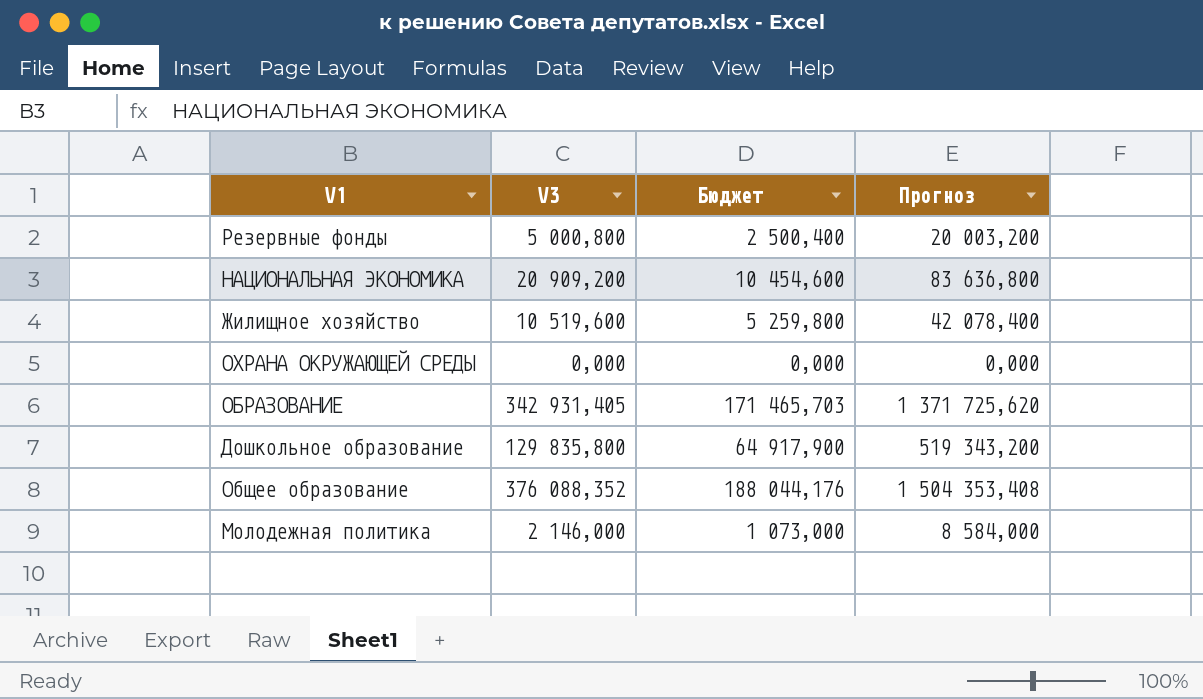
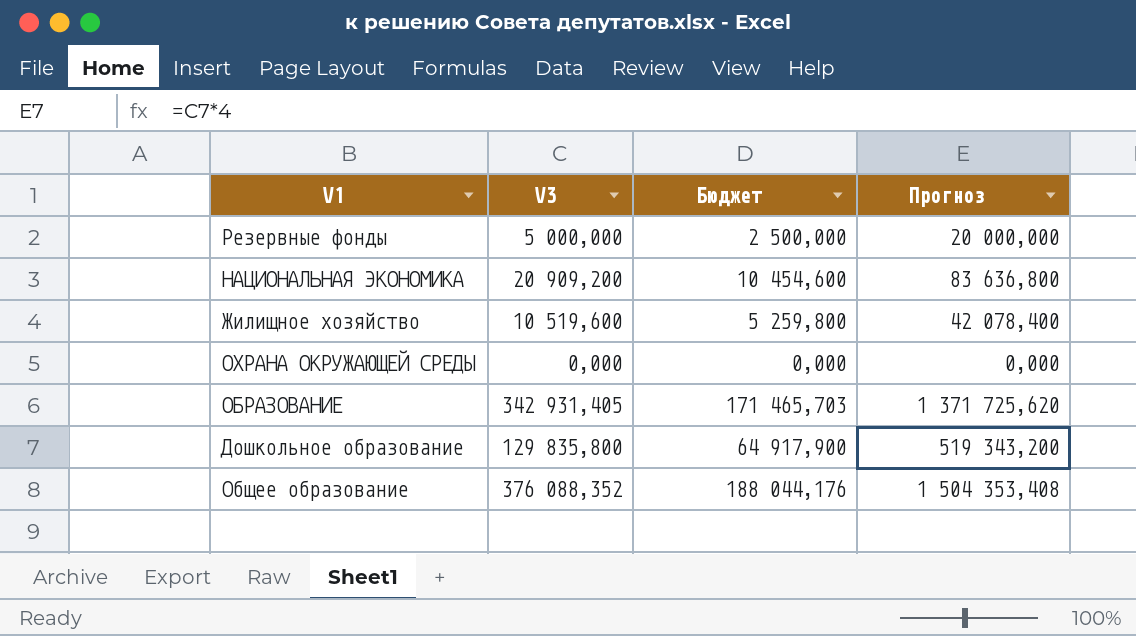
row Молодежная политика: 2 146,000 | 1 073,000 | 8 584,000 -> none
Резервные фонды | V3: 5 000,800 -> 5 000,000
Резервные фонды | Бюджет: 2 500,400 -> 2 500,000
Резервные фонды | Прогноз: 20 003,200 -> 20 000,000

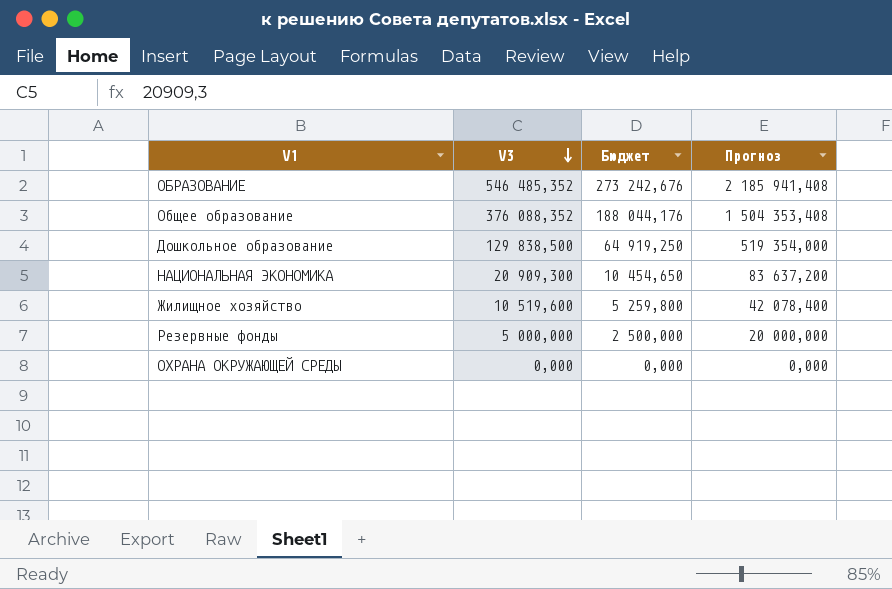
row order: none -> V3 descending
ОБРАЗОВАНИЕ | V3: 342 931,405 -> 546 485,352
ОБРАЗОВАНИЕ | Бюджет: 171 465,703 -> 273 242,676
ОБРАЗОВАНИЕ | Прогноз: 1 371 725,620 -> 2 185 941,408
Дошкольное образование | V3: 129 835,800 -> 129 838,500
Дошкольное образование | Бюджет: 64 917,900 -> 64 919,250
Дошкольное образование | Прогноз: 519 343,200 -> 519 354,000
НАЦИОНАЛЬНАЯ ЭКОНОМИКА | V3: 20 909,200 -> 20 909,300
НАЦИОНАЛЬНАЯ ЭКОНОМИКА | Бюджет: 10 454,600 -> 10 454,650
НАЦИОНАЛЬНАЯ ЭКОНОМИКА | Прогноз: 83 636,800 -> 83 637,200

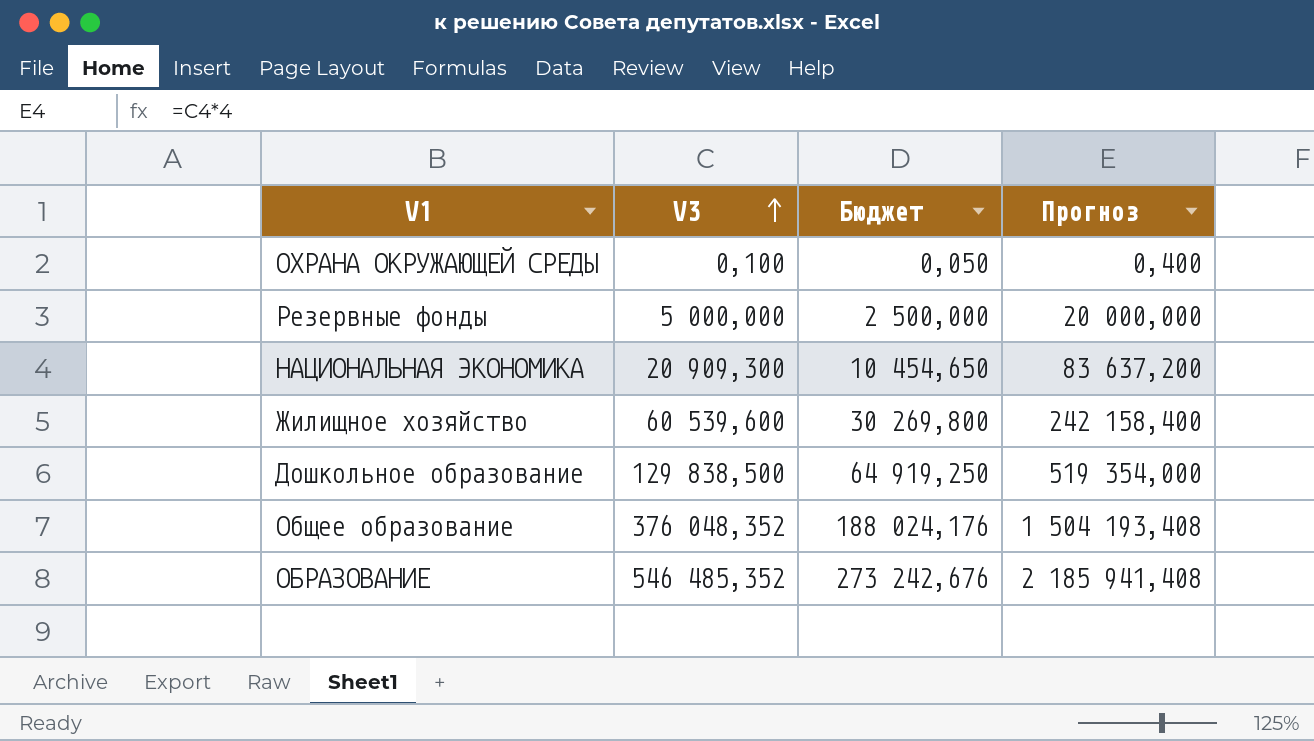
row order: V3 descending -> V3 ascending
ОХРАНА ОКРУЖАЮЩЕЙ СРЕДЫ | V3: 0,000 -> 0,100
ОХРАНА ОКРУЖАЮЩЕЙ СРЕДЫ | Бюджет: 0,000 -> 0,050
ОХРАНА ОКРУЖАЮЩЕЙ СРЕДЫ | Прогноз: 0,000 -> 0,400
Жилищное хозяйство | V3: 10 519,600 -> 60 539,600
Жилищное хозяйство | Бюджет: 5 259,800 -> 30 269,800
Жилищное хозяйство | Прогноз: 42 078,400 -> 242 158,400
Общее образование | V3: 376 088,352 -> 376 048,352
Общее образование | Бюджет: 188 044,176 -> 188 024,176
Общее образование | Прогноз: 1 504 353,408 -> 1 504 193,408

